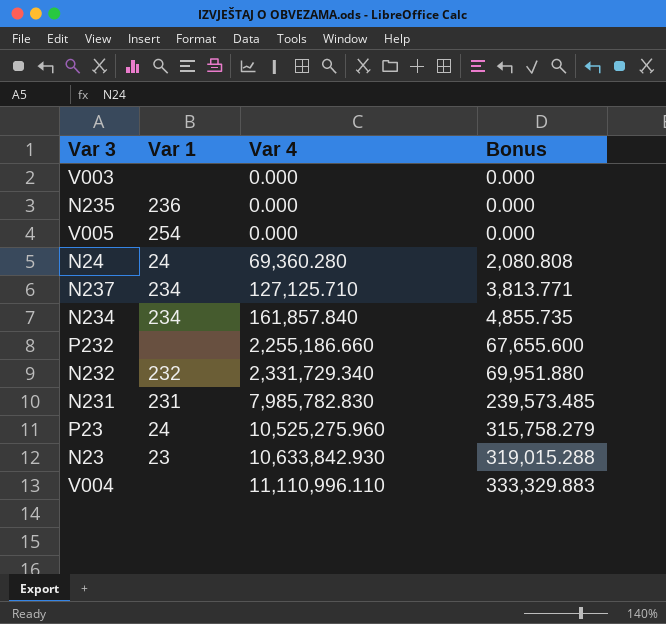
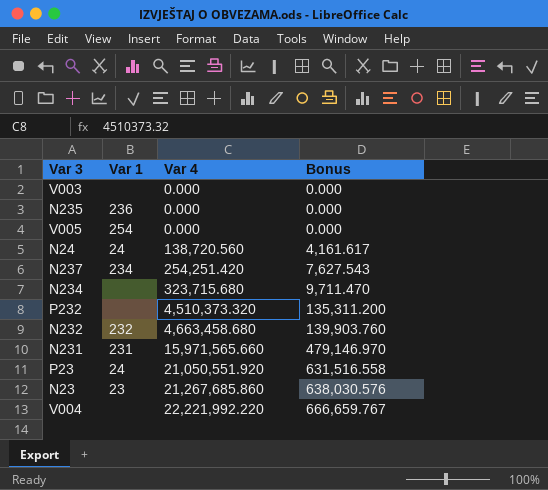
N24 | Var 4: 69,360.280 -> 138,720.560
N24 | Bonus: 2,080.808 -> 4,161.617
N237 | Var 4: 127,125.710 -> 254,251.420
N237 | Bonus: 3,813.771 -> 7,627.543
N234 | Var 1: 234 -> none
N234 | Var 4: 161,857.840 -> 323,715.680
N234 | Bonus: 4,855.735 -> 9,711.470
P232 | Var 4: 2,255,186.660 -> 4,510,373.320
P232 | Bonus: 67,655.600 -> 135,311.200
N232 | Var 4: 2,331,729.340 -> 4,663,458.680
N232 | Bonus: 69,951.880 -> 139,903.760
N231 | Var 4: 7,985,782.830 -> 15,971,565.660
N231 | Bonus: 239,573.485 -> 479,146.970
P23 | Var 4: 10,525,275.960 -> 21,050,551.920
P23 | Bonus: 315,758.279 -> 631,516.558
N23 | Var 4: 10,633,842.930 -> 21,267,685.860
N23 | Bonus: 319,015.288 -> 638,030.576
V004 | Var 4: 11,110,996.110 -> 22,221,992.220
V004 | Bonus: 333,329.883 -> 666,659.767

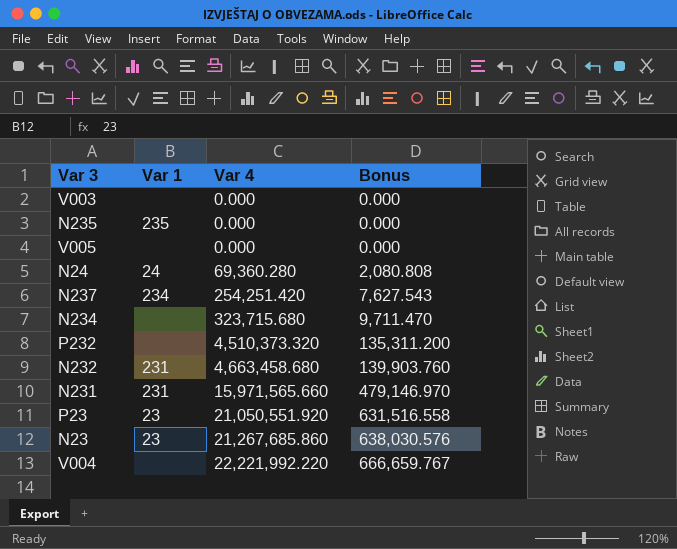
N235 | Var 1: 236 -> 235
V005 | Var 1: 254 -> none
N24 | Var 4: 138,720.560 -> 69,360.280
N24 | Bonus: 4,161.617 -> 2,080.808
N232 | Var 1: 232 -> 231
P23 | Var 1: 24 -> 23

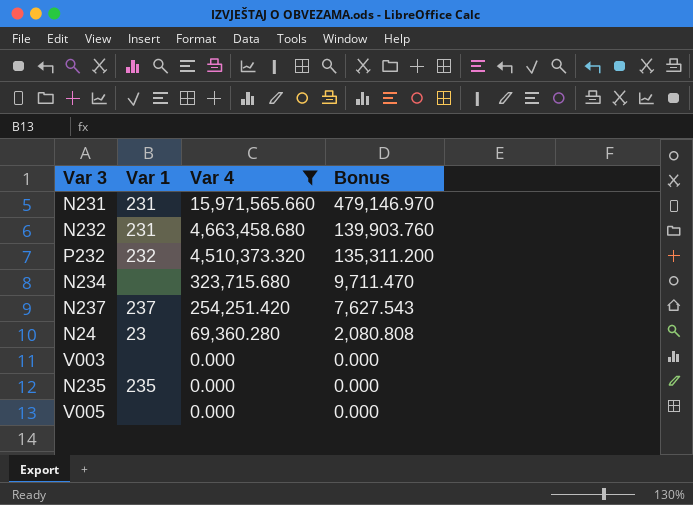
filter: none -> Var 4 <= 15,971,565.660
row order: Var 4 ascending -> Var 4 descending
P232 | Var 1: none -> 232
N237 | Var 1: 234 -> 237
N24 | Var 1: 24 -> 23

